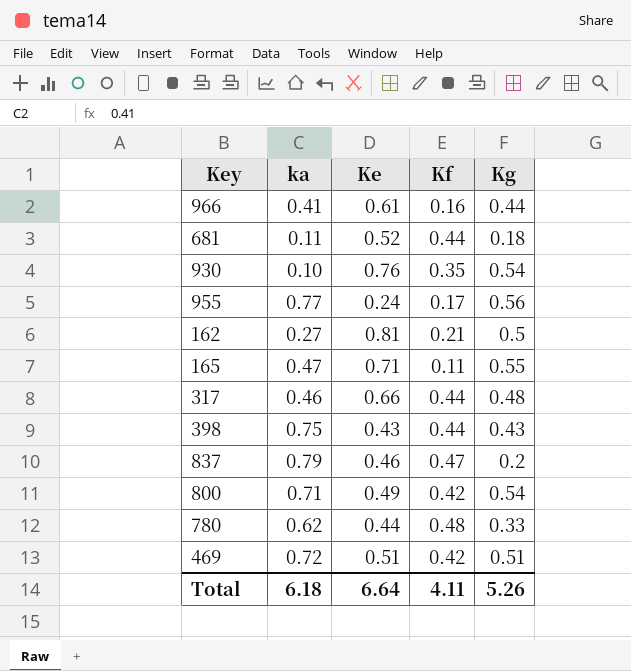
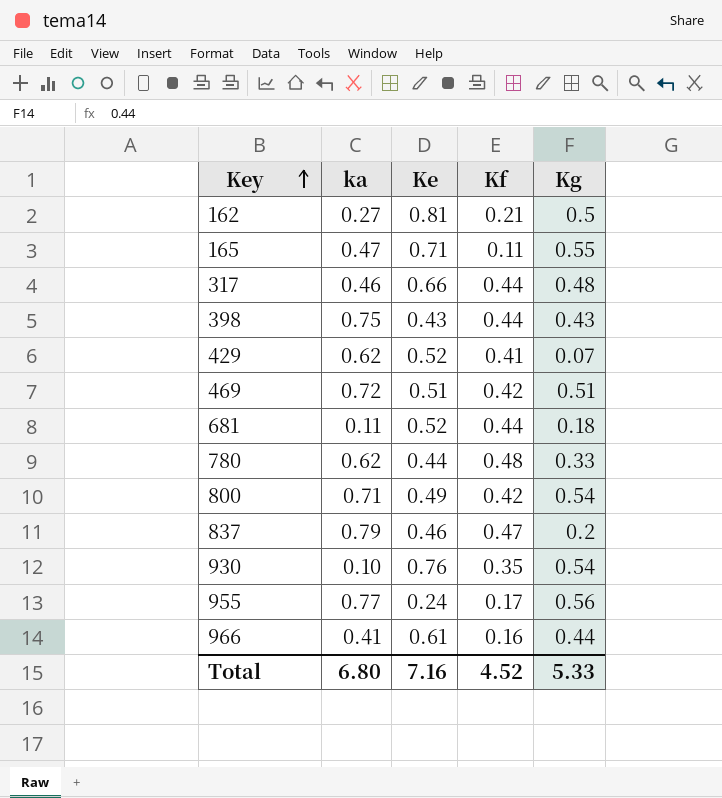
row order: none -> Key ascending
row 429: none -> 0.62 | 0.52 | 0.41 | 0.07
Total | ka: 6.18 -> 6.80
Total | Ke: 6.64 -> 7.16
Total | Kf: 4.11 -> 4.52
Total | Kg: 5.26 -> 5.33

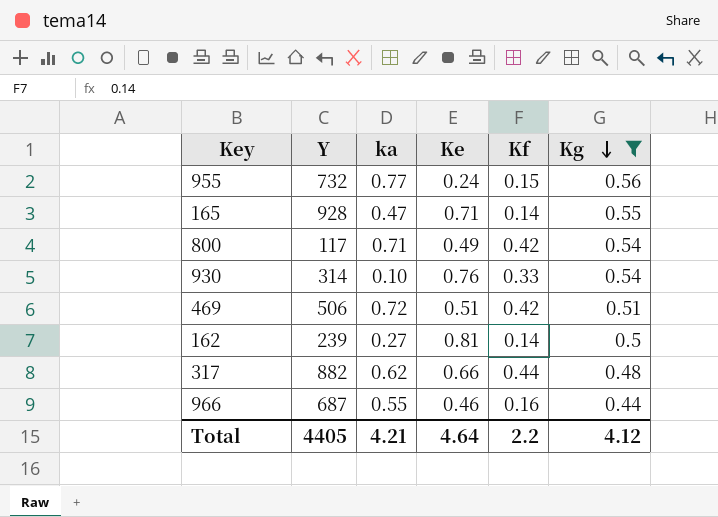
filter: none -> Kg >= 0.44
row order: Key ascending -> Kg descending
column Y | position: none -> 2
955 | Kf: 0.17 -> 0.15
165 | Kf: 0.11 -> 0.14
930 | Kf: 0.35 -> 0.33
162 | Kf: 0.21 -> 0.14
317 | ka: 0.46 -> 0.62
966 | ka: 0.41 -> 0.55
966 | Ke: 0.61 -> 0.46
Total | ka: 6.80 -> 4.21
Total | Ke: 7.16 -> 4.64
Total | Kf: 4.52 -> 2.2
Total | Kg: 5.33 -> 4.12

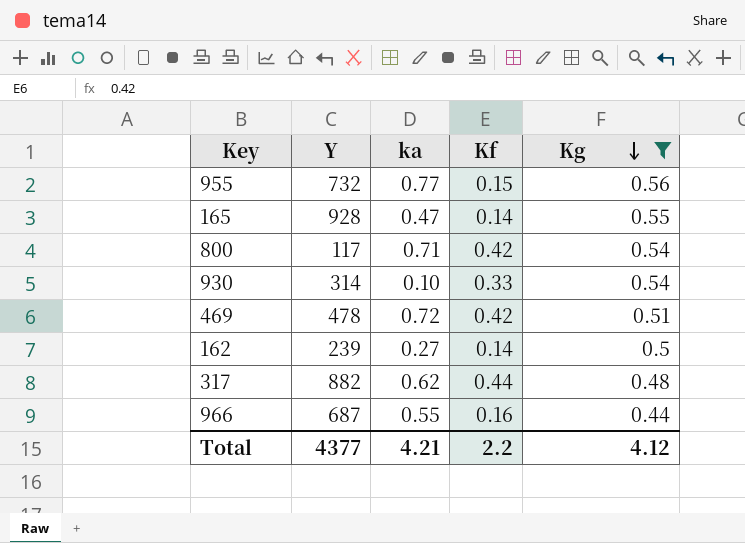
column Ke | position: 4 -> none
469 | Y: 506 -> 478
Total | Y: 4405 -> 4377

